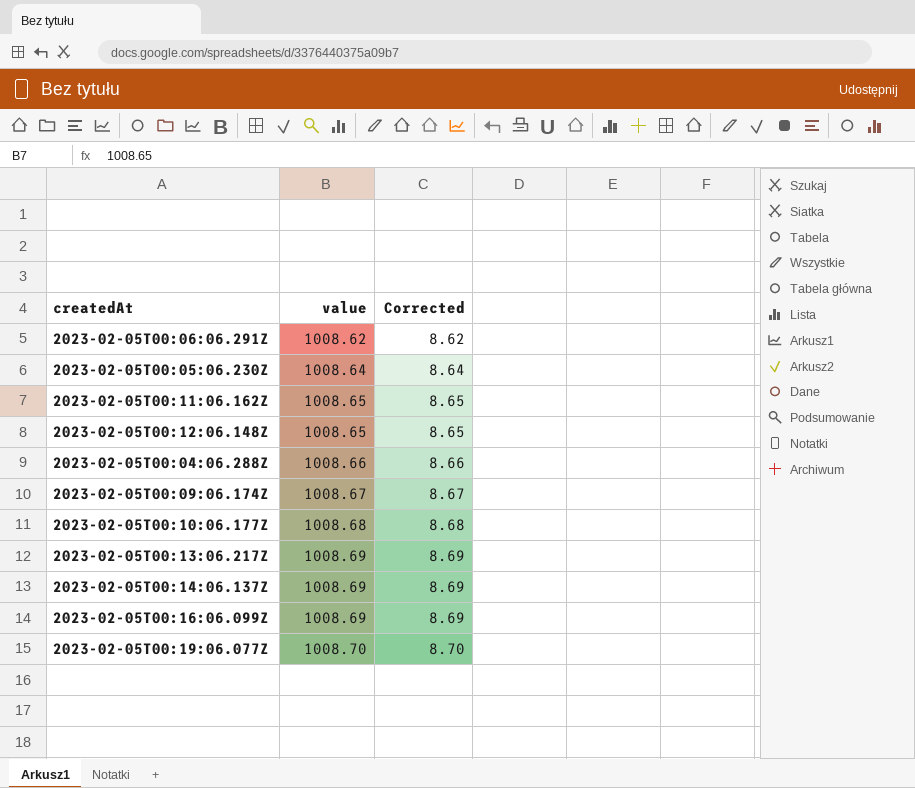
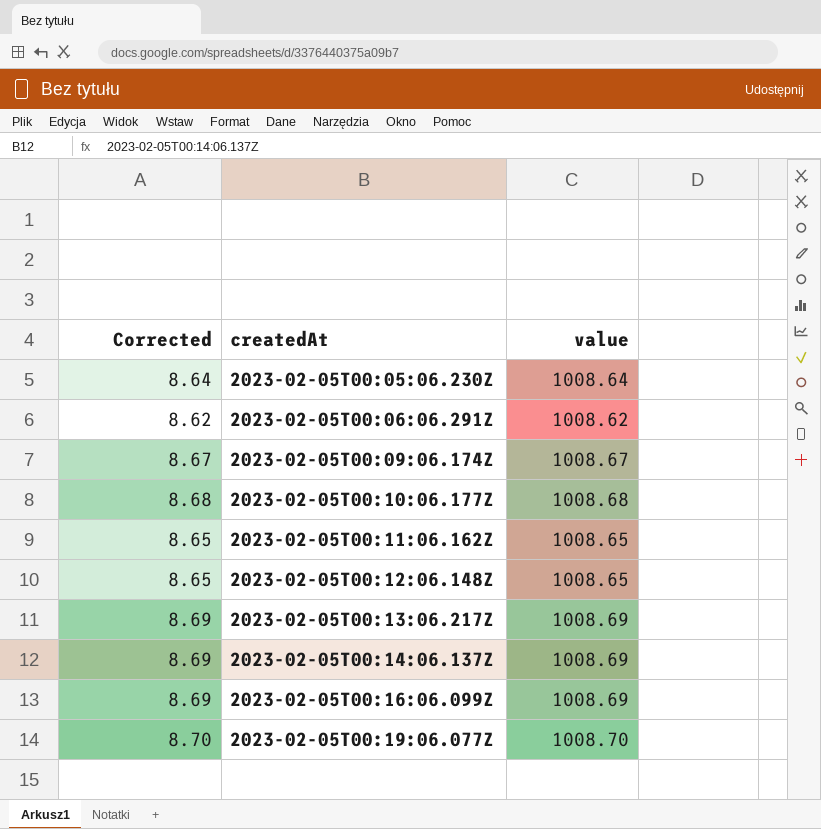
row order: value ascending -> createdAt ascending
column Corrected | position: 3 -> 1
row 2023-02-05T00:04:06.288Z: 1008.66 | 8.66 -> none

